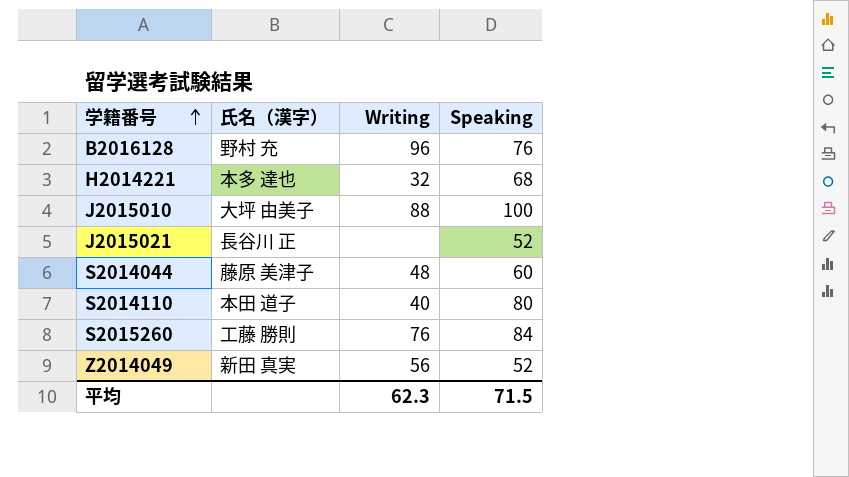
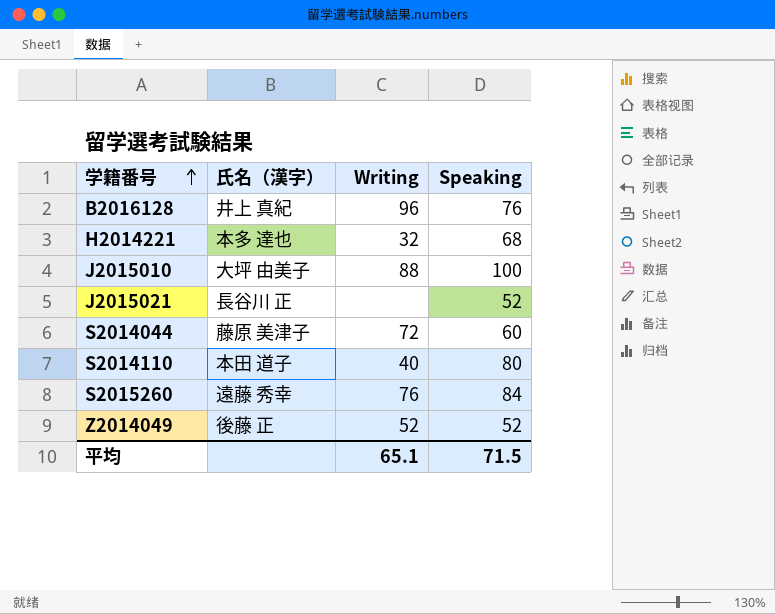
B2016128 | 氏名（漢字）: 野村 充 -> 井上 真紀
S2014044 | Writing: 48 -> 72
S2015260 | 氏名（漢字）: 工藤 勝則 -> 遠藤 秀幸
Z2014049 | 氏名（漢字）: 新田 真実 -> 後藤 正
Z2014049 | Writing: 56 -> 52
平均 | Writing: 62.3 -> 65.1

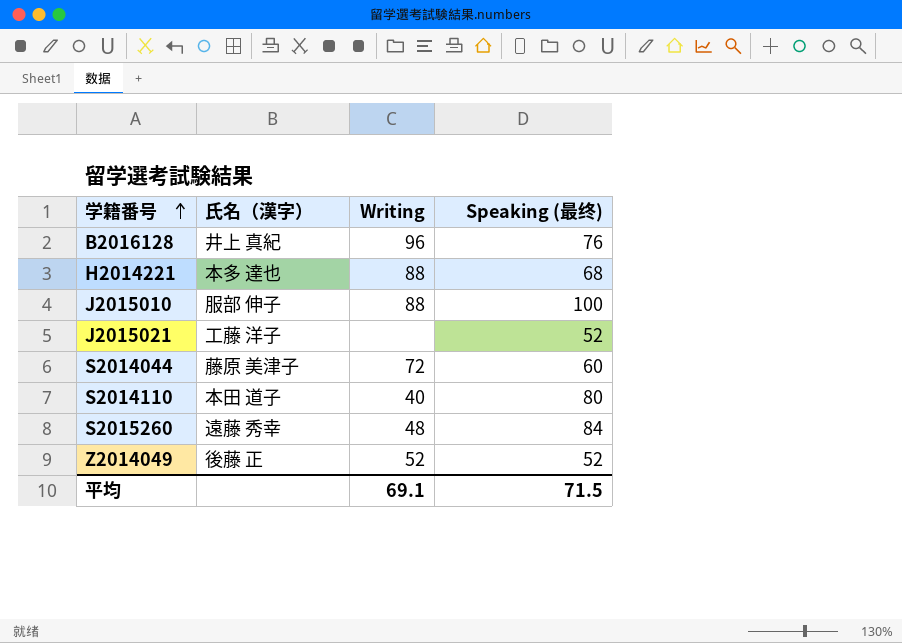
column name: Speaking -> Speaking (最终)
H2014221 | Writing: 32 -> 88
J2015010 | 氏名（漢字）: 大坪 由美子 -> 服部 伸子
J2015021 | 氏名（漢字）: 長谷川 正 -> 工藤 洋子
S2015260 | Writing: 76 -> 48
平均 | Writing: 65.1 -> 69.1

